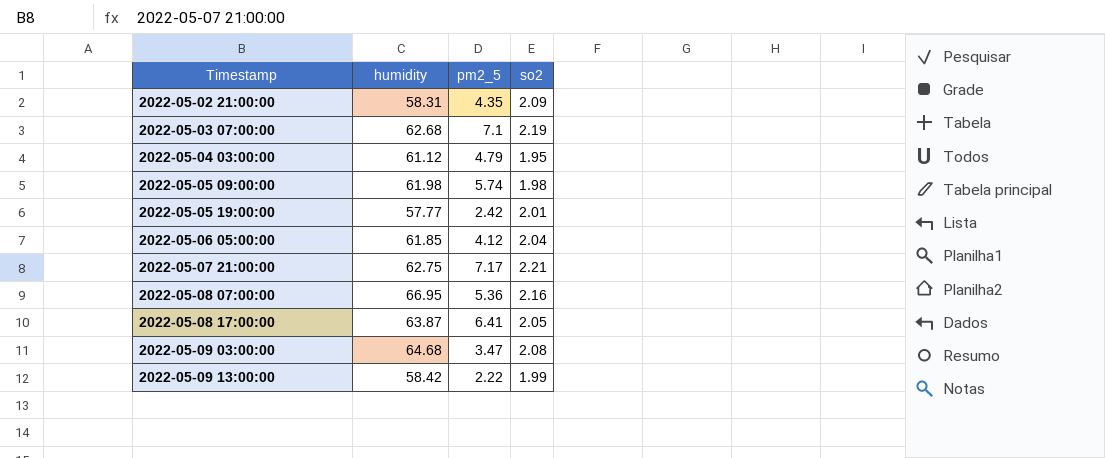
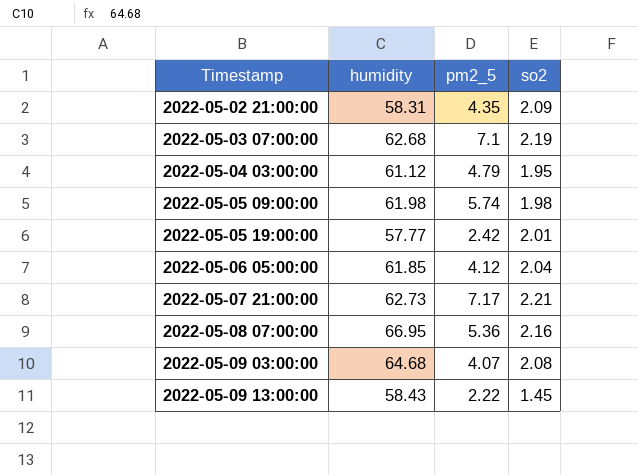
row 2022-05-08 17:00:00: 63.87 | 6.41 | 2.05 -> none
2022-05-07 21:00:00 | humidity: 62.75 -> 62.73
2022-05-09 03:00:00 | pm2_5: 3.47 -> 4.07
2022-05-09 13:00:00 | humidity: 58.42 -> 58.43
2022-05-09 13:00:00 | so2: 1.99 -> 1.45

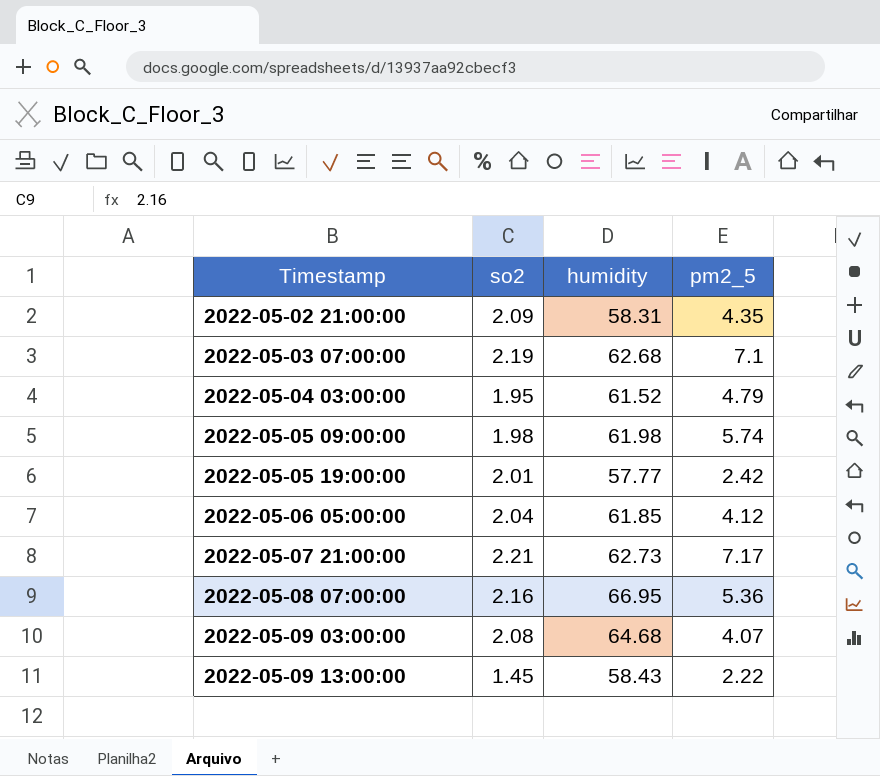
column so2 | position: 4 -> 2
2022-05-04 03:00:00 | humidity: 61.12 -> 61.52

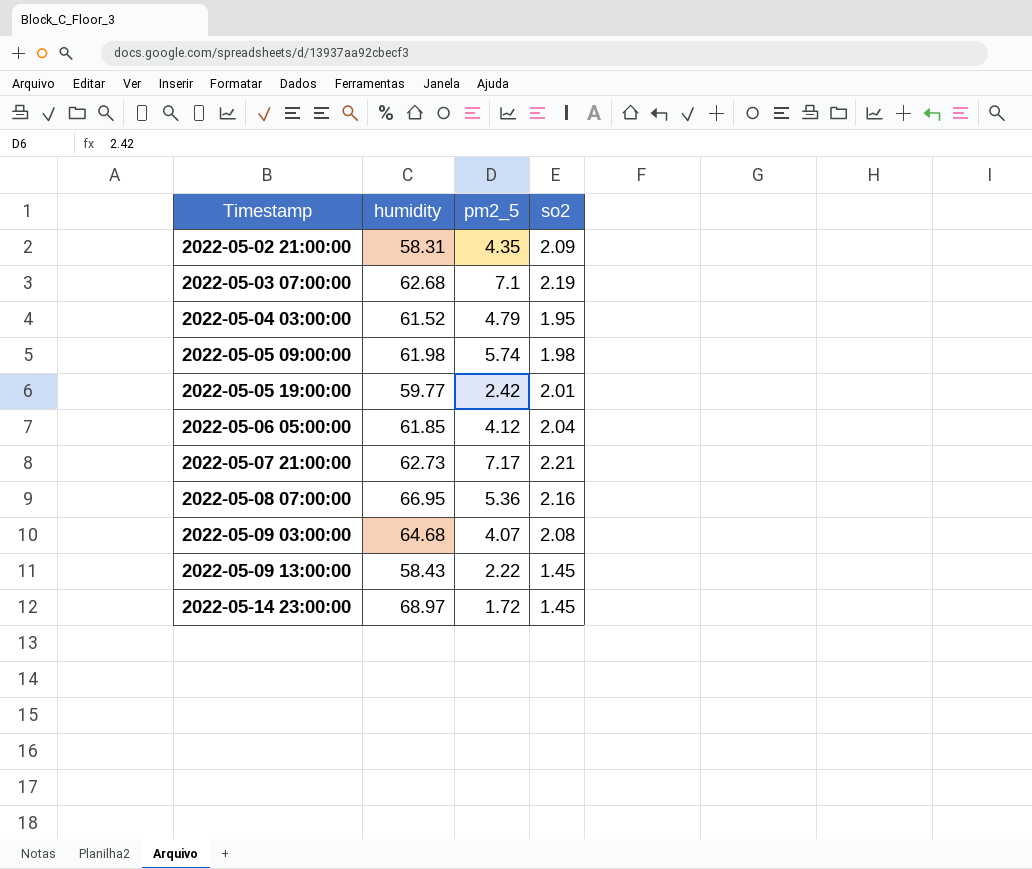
column so2 | position: 2 -> 4
2022-05-05 19:00:00 | humidity: 57.77 -> 59.77
row 2022-05-14 23:00:00: none -> 68.97 | 1.72 | 1.45

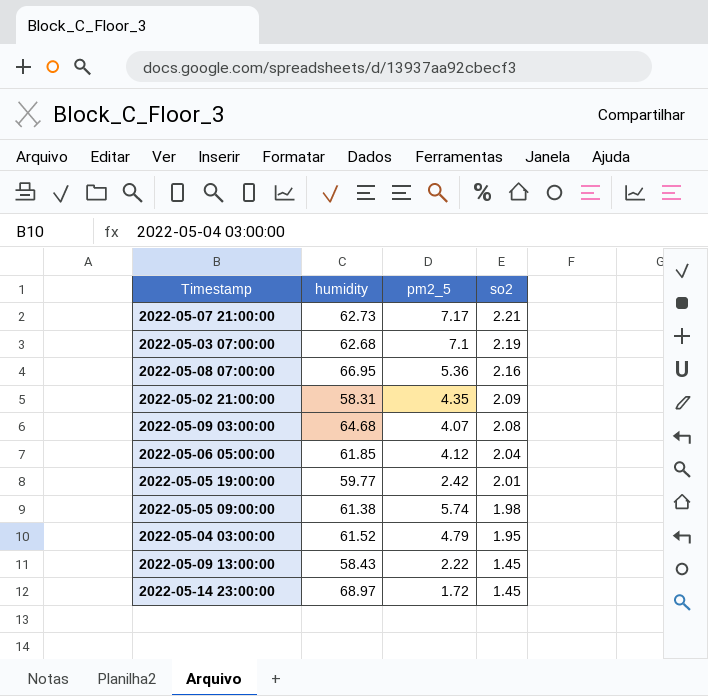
row order: Timestamp ascending -> so2 descending
2022-05-05 09:00:00 | humidity: 61.98 -> 61.38

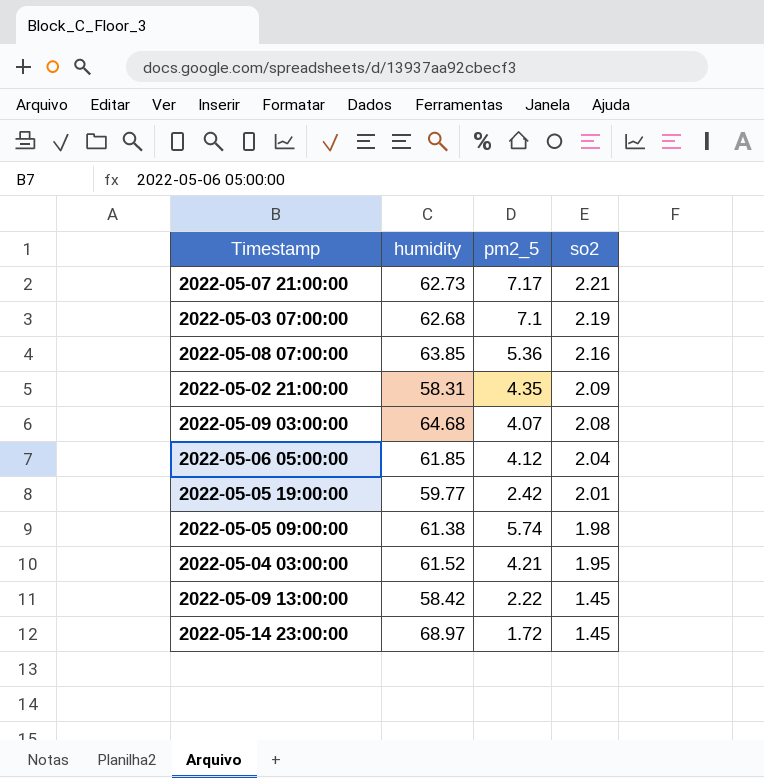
2022-05-08 07:00:00 | humidity: 66.95 -> 63.85
2022-05-04 03:00:00 | pm2_5: 4.79 -> 4.21
2022-05-09 13:00:00 | humidity: 58.43 -> 58.42

